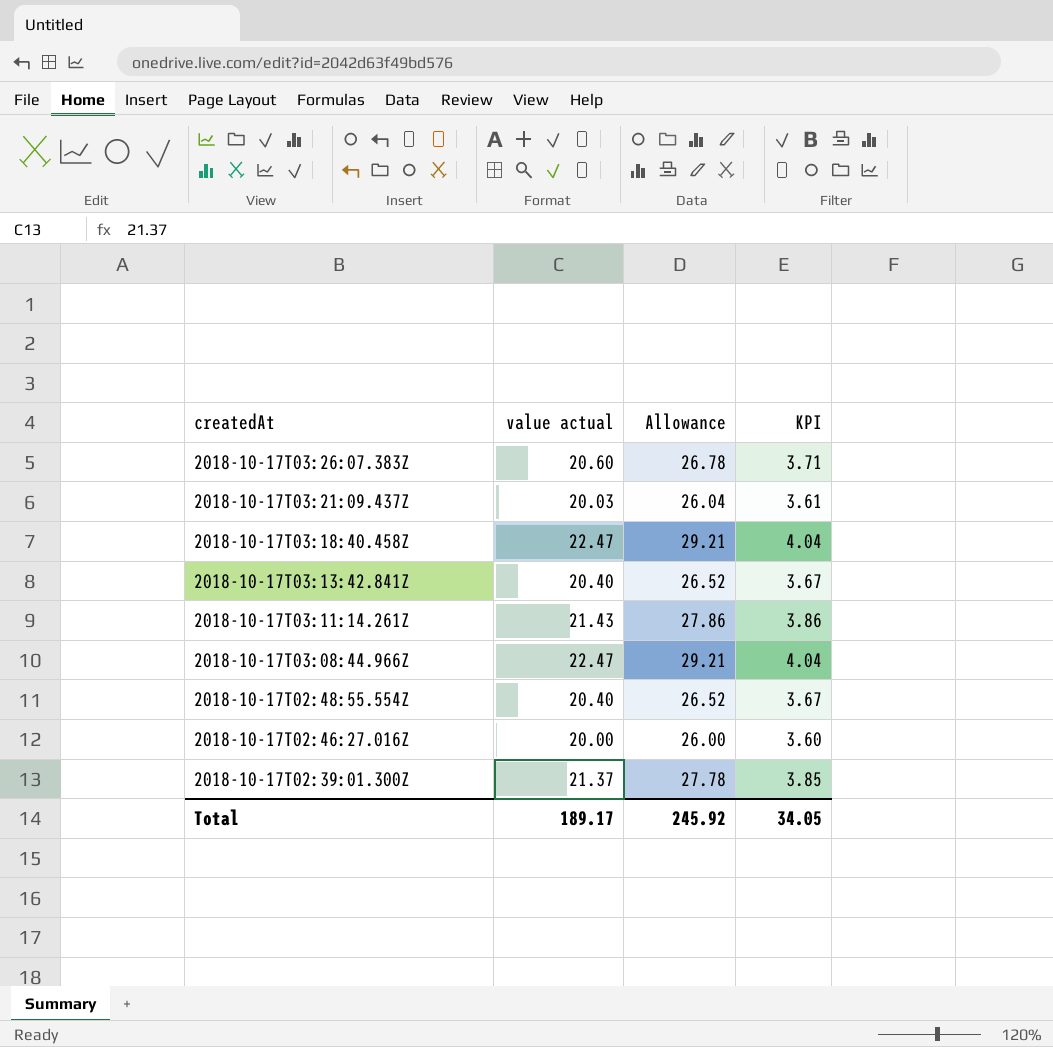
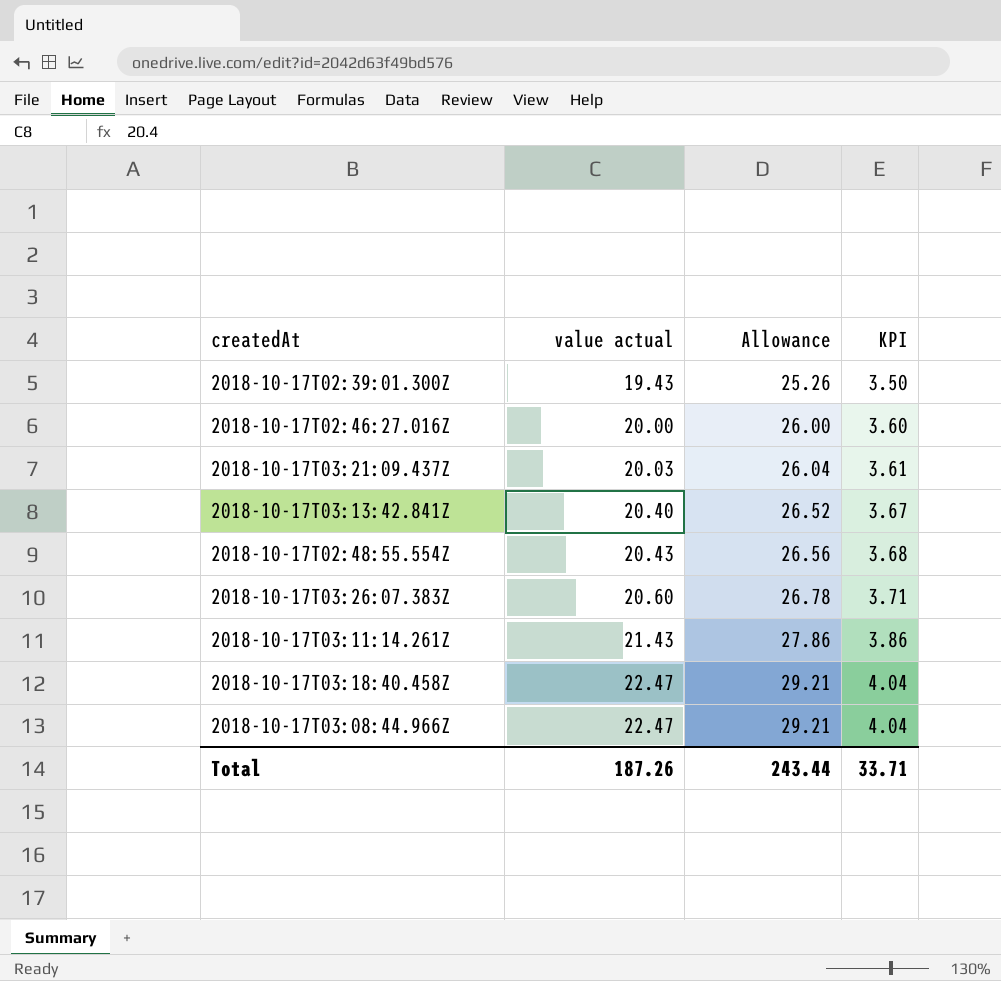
row order: createdAt descending -> value actual ascending
2018-10-17T02:39:01.300Z | value actual: 21.37 -> 19.43
2018-10-17T02:39:01.300Z | Allowance: 27.78 -> 25.26
2018-10-17T02:39:01.300Z | KPI: 3.85 -> 3.50
2018-10-17T02:48:55.554Z | value actual: 20.40 -> 20.43
2018-10-17T02:48:55.554Z | Allowance: 26.52 -> 26.56
2018-10-17T02:48:55.554Z | KPI: 3.67 -> 3.68
Total | value actual: 189.17 -> 187.26
Total | Allowance: 245.92 -> 243.44
Total | KPI: 34.05 -> 33.71

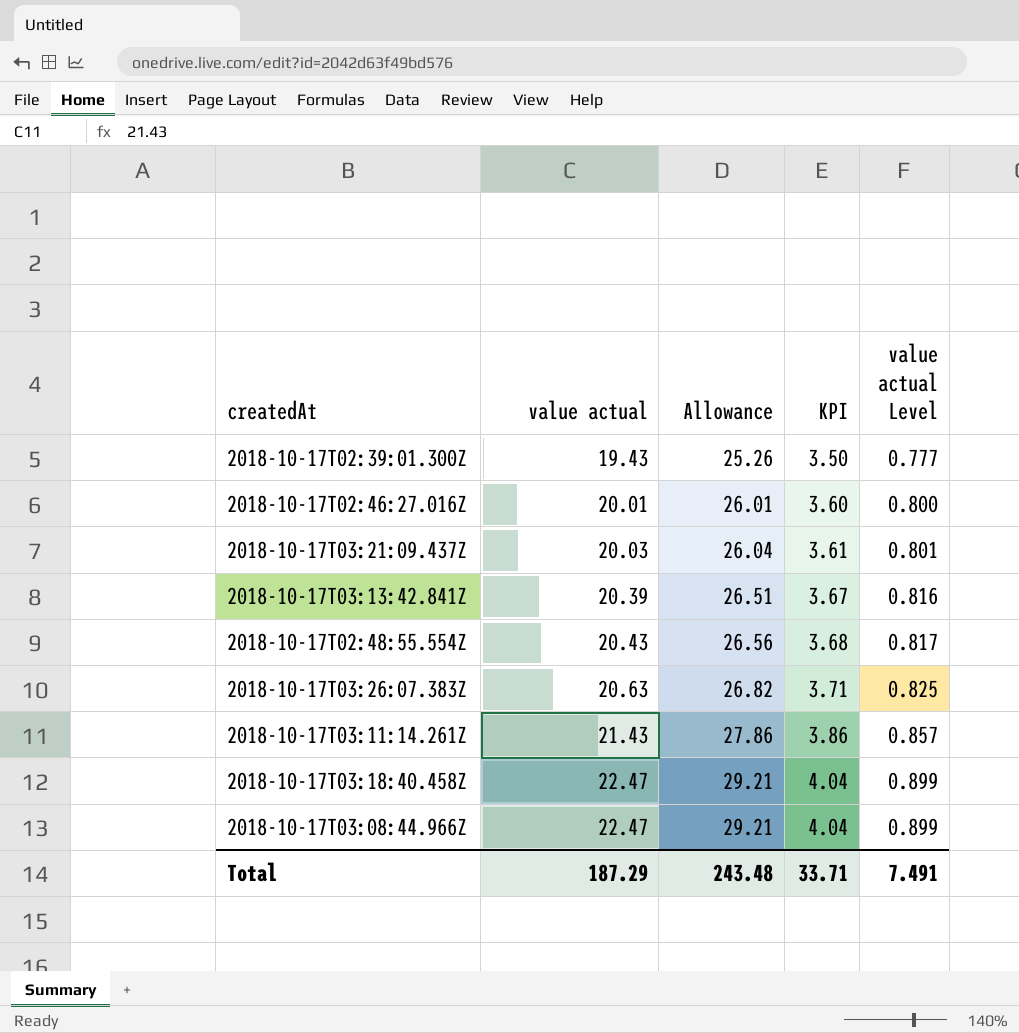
column value actual Level | formula: none -> [value actual] * 0.04
2018-10-17T02:46:27.016Z | value actual: 20.00 -> 20.01
2018-10-17T02:46:27.016Z | Allowance: 26.00 -> 26.01
2018-10-17T03:13:42.841Z | value actual: 20.40 -> 20.39
2018-10-17T03:13:42.841Z | Allowance: 26.52 -> 26.51
2018-10-17T03:26:07.383Z | value actual: 20.60 -> 20.63
2018-10-17T03:26:07.383Z | Allowance: 26.78 -> 26.82
Total | value actual: 187.26 -> 187.29
Total | Allowance: 243.44 -> 243.48

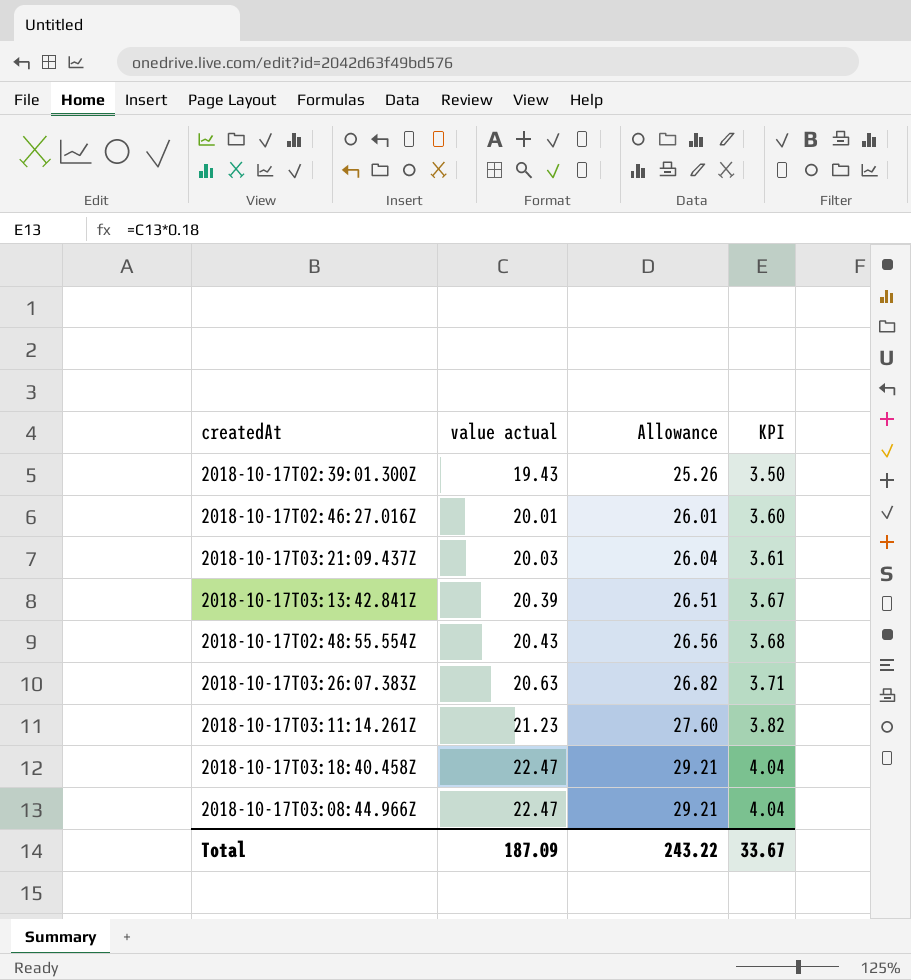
column value actual Level | formula: [value actual] * 0.04 -> none
2018-10-17T03:11:14.261Z | value actual: 21.43 -> 21.23
2018-10-17T03:11:14.261Z | Allowance: 27.86 -> 27.60
2018-10-17T03:11:14.261Z | KPI: 3.86 -> 3.82
Total | value actual: 187.29 -> 187.09
Total | Allowance: 243.48 -> 243.22
Total | KPI: 33.71 -> 33.67

